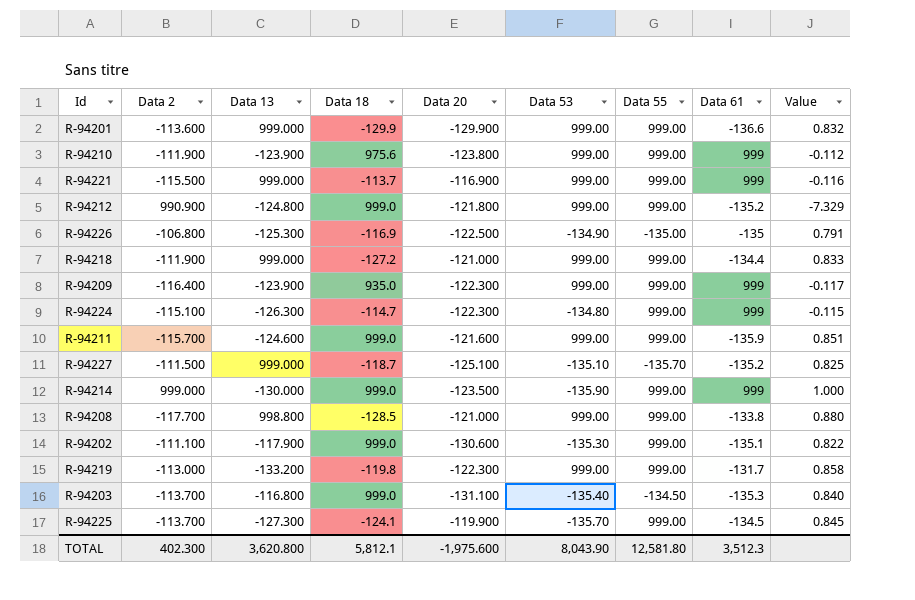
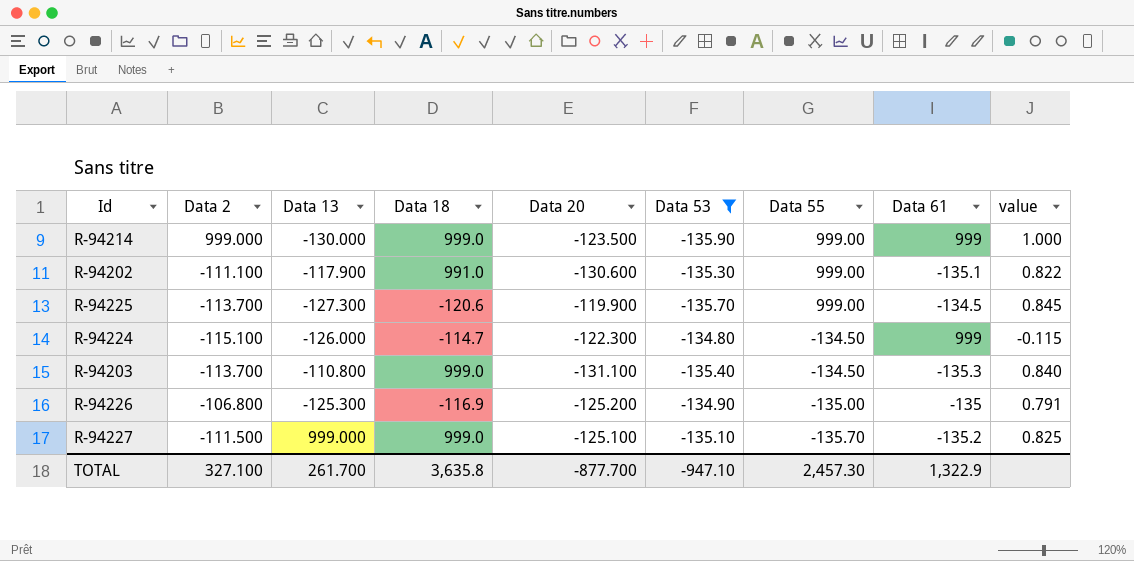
filter: none -> Data 53 != 999.00
row order: none -> Data 55 descending
column name: Value -> value
R-94202 | Data 18: 999.0 -> 991.0
R-94225 | Data 18: -124.1 -> -120.6
R-94224 | Data 13: -126.300 -> -126.000
R-94224 | Data 55: 999.00 -> -134.50
R-94203 | Data 13: -116.800 -> -110.800
R-94226 | Data 20: -122.500 -> -125.200
R-94227 | Data 18: -118.7 -> 999.0
TOTAL | Data 2: 402.300 -> 327.100
TOTAL | Data 13: 3,620.800 -> 261.700
TOTAL | Data 18: 5,812.1 -> 3,635.8
TOTAL | Data 20: -1,975.600 -> -877.700
TOTAL | Data 53: 8,043.90 -> -947.10
TOTAL | Data 55: 12,581.80 -> 2,457.30
TOTAL | Data 61: 3,512.3 -> 1,322.9

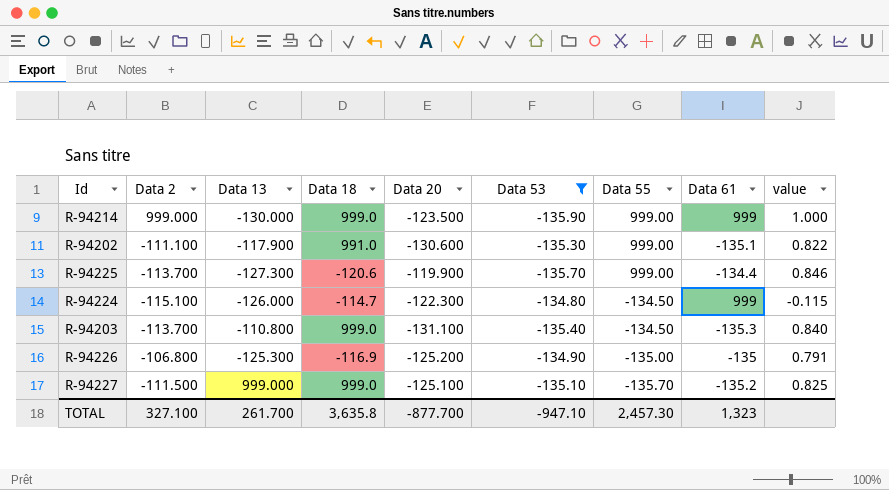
R-94225 | Data 61: -134.5 -> -134.4
R-94225 | value: 0.845 -> 0.846
TOTAL | Data 61: 1,322.9 -> 1,323

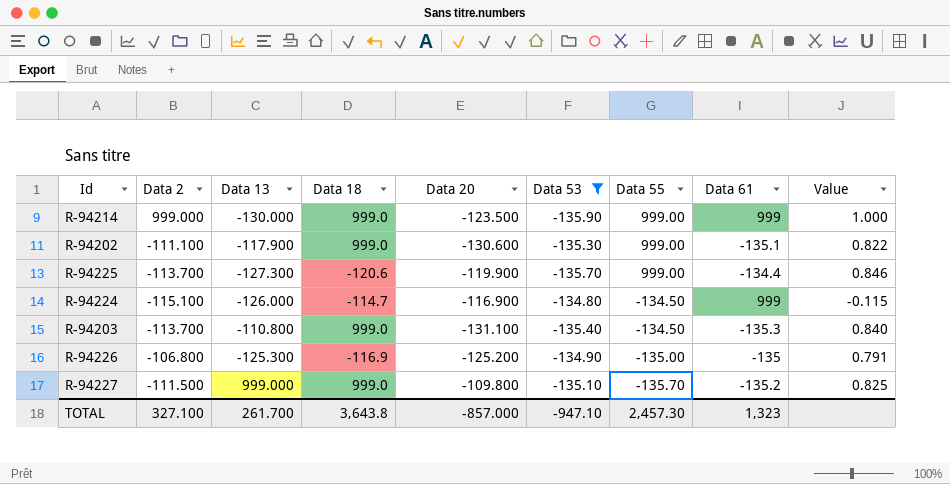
column name: value -> Value
R-94202 | Data 18: 991.0 -> 999.0
R-94224 | Data 20: -122.300 -> -116.900
R-94227 | Data 20: -125.100 -> -109.800
TOTAL | Data 18: 3,635.8 -> 3,643.8
TOTAL | Data 20: -877.700 -> -857.000

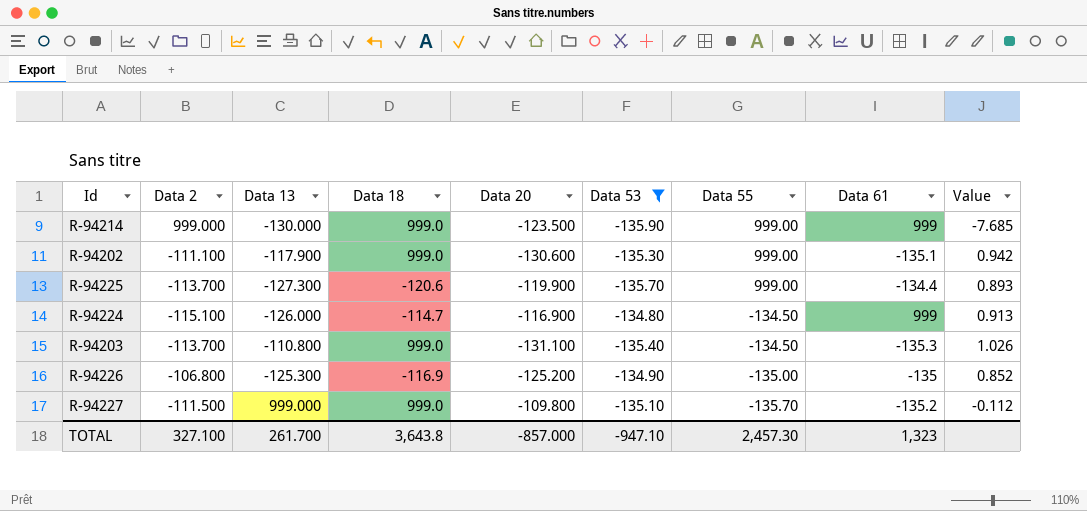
column Value | formula: [Data 2] / [Data 61] -> [Data 2] / [Data 13]

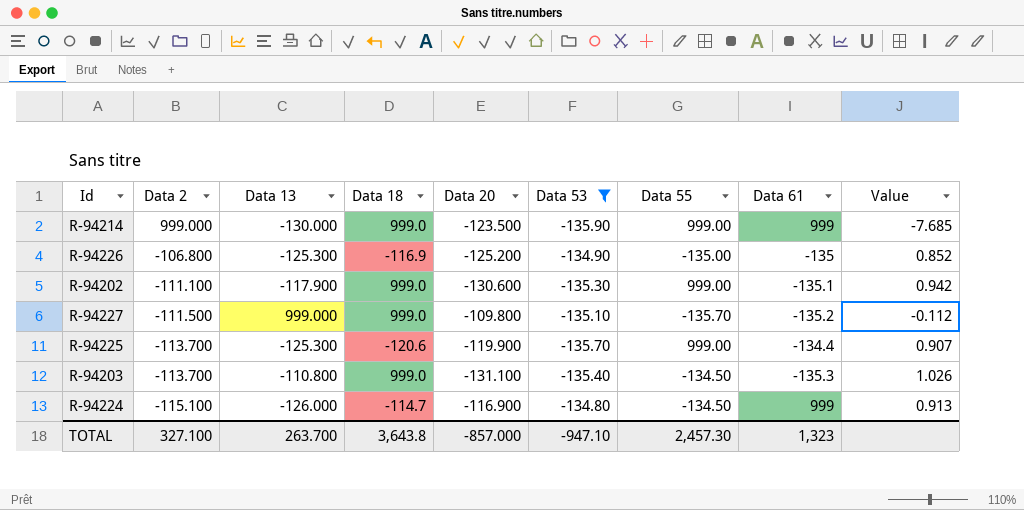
row order: Data 55 descending -> Data 2 descending
R-94225 | Data 13: -127.300 -> -125.300
R-94225 | Value: 0.893 -> 0.907
TOTAL | Data 13: 261.700 -> 263.700

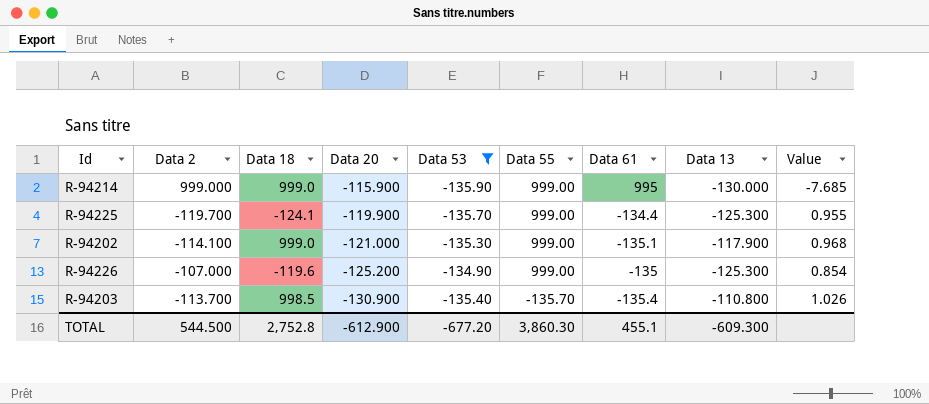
row order: Data 2 descending -> Data 20 descending
column Data 13 | position: 3 -> 8
row R-94227: -111.500 | 999.000 | 999.0 | -109.800 | -135.10 | -135.70 | -135.2 | -0.112 -> none
row R-94224: -115.100 | -126.000 | -114.7 | -116.900 | -134.80 | -134.50 | 999 | 0.913 -> none
R-94214 | Data 20: -123.500 -> -115.900
R-94214 | Data 61: 999 -> 995
R-94225 | Data 2: -113.700 -> -119.700
R-94225 | Data 18: -120.6 -> -124.1
R-94225 | Value: 0.907 -> 0.955
R-94202 | Data 2: -111.100 -> -114.100
R-94202 | Data 20: -130.600 -> -121.000
R-94202 | Value: 0.942 -> 0.968
R-94226 | Data 2: -106.800 -> -107.000
R-94226 | Data 18: -116.9 -> -119.6
R-94226 | Data 55: -135.00 -> 999.00
R-94226 | Value: 0.852 -> 0.854
R-94203 | Data 18: 999.0 -> 998.5
R-94203 | Data 20: -131.100 -> -130.900
R-94203 | Data 55: -134.50 -> -135.70
R-94203 | Data 61: -135.3 -> -135.4
TOTAL | Data 2: 327.100 -> 544.500
TOTAL | Data 18: 3,643.8 -> 2,752.8
TOTAL | Data 20: -857.000 -> -612.900
TOTAL | Data 53: -947.10 -> -677.20
TOTAL | Data 55: 2,457.30 -> 3,860.30
TOTAL | Data 61: 1,323 -> 455.1
TOTAL | Data 13: 263.700 -> -609.300

